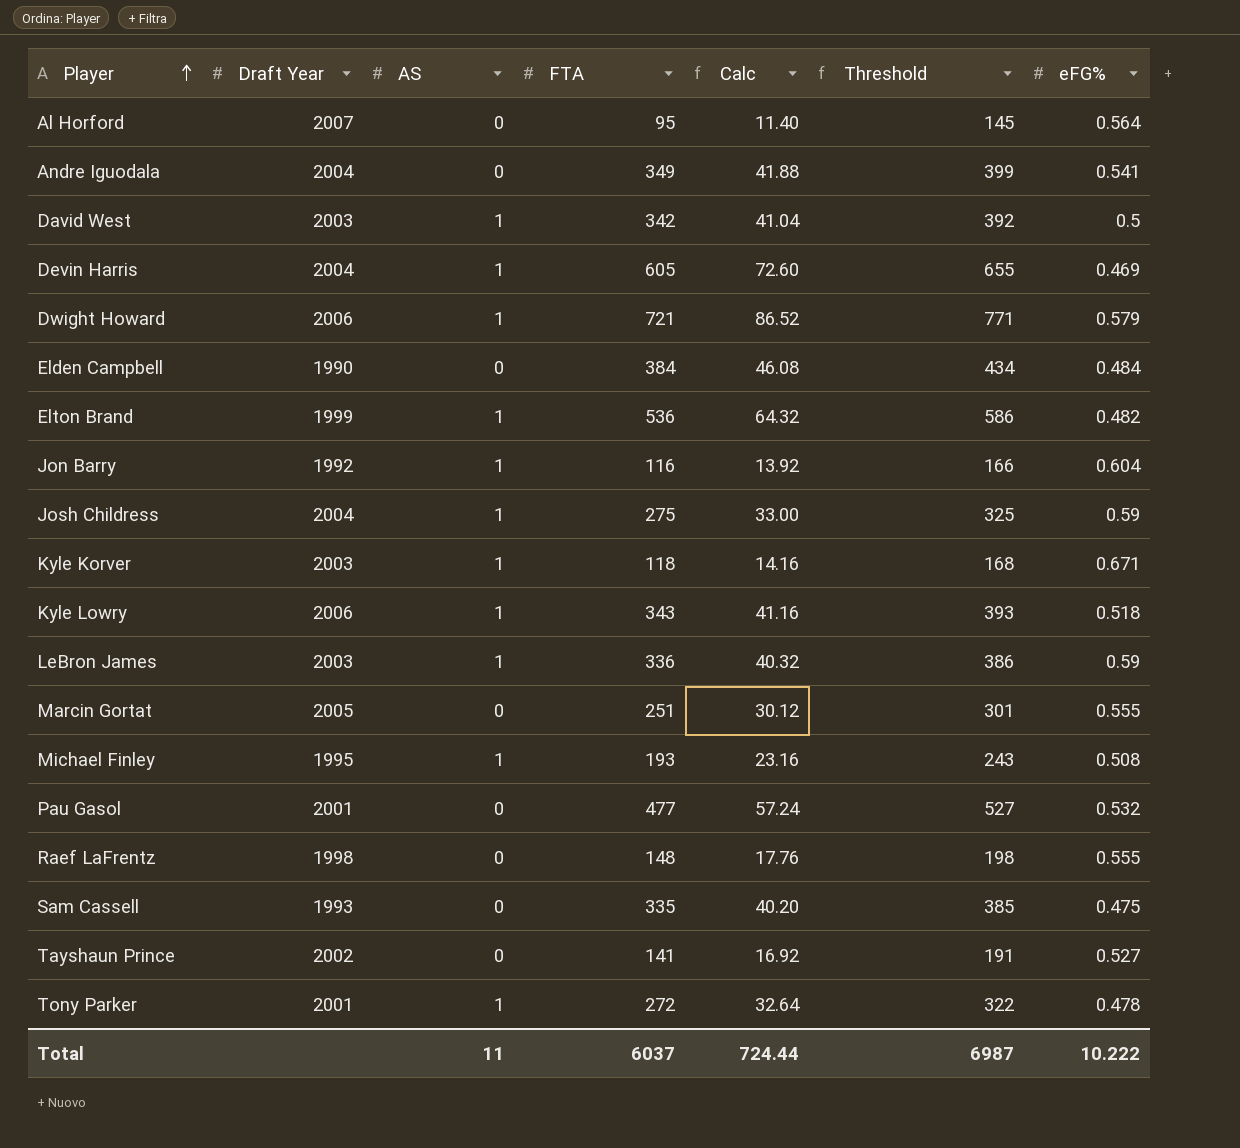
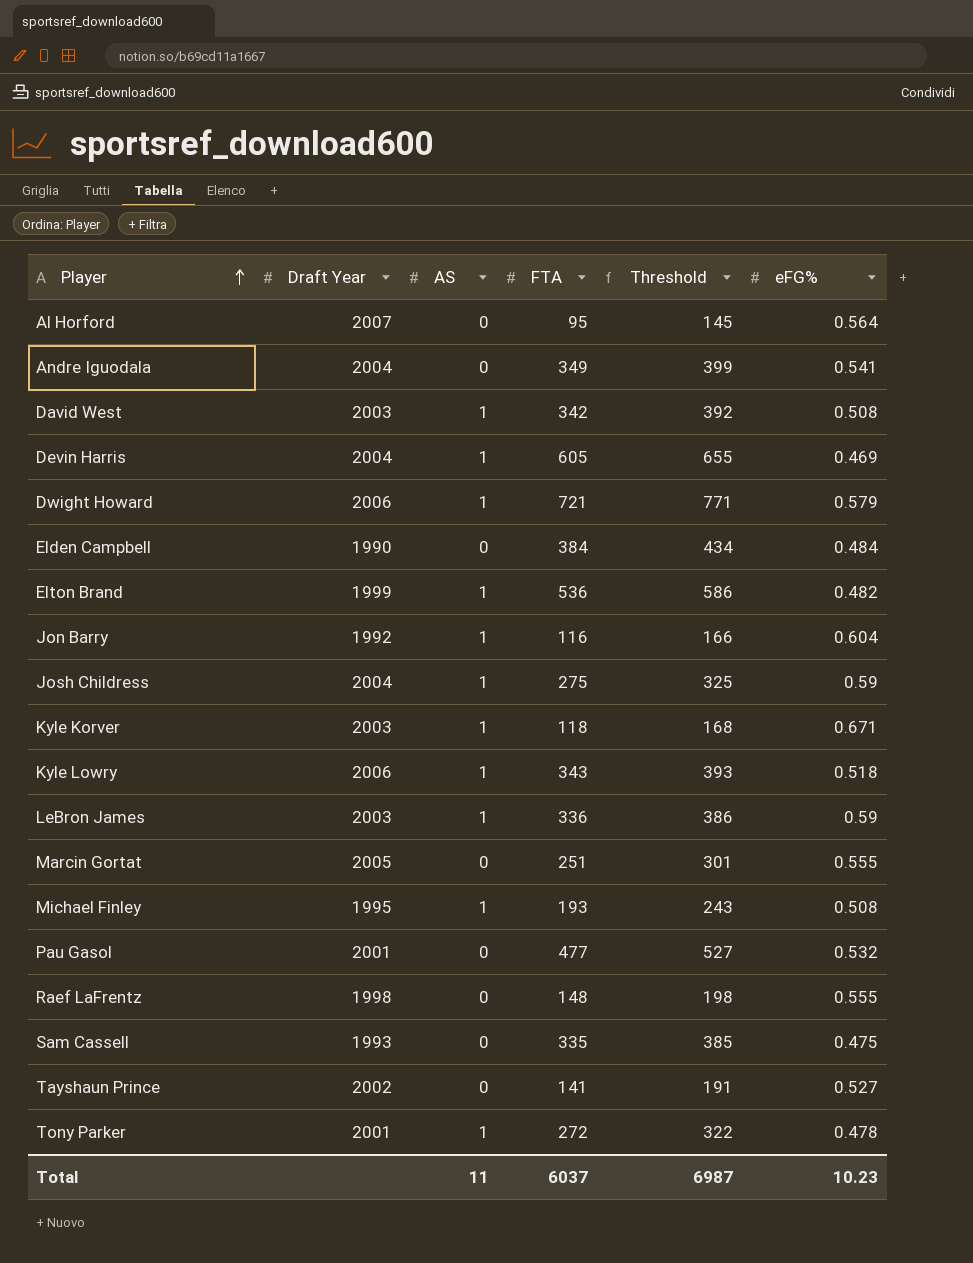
column Calc | formula: [FTA] * 0.12 -> none
David West | eFG%: 0.5 -> 0.508
Total | eFG%: 10.222 -> 10.23

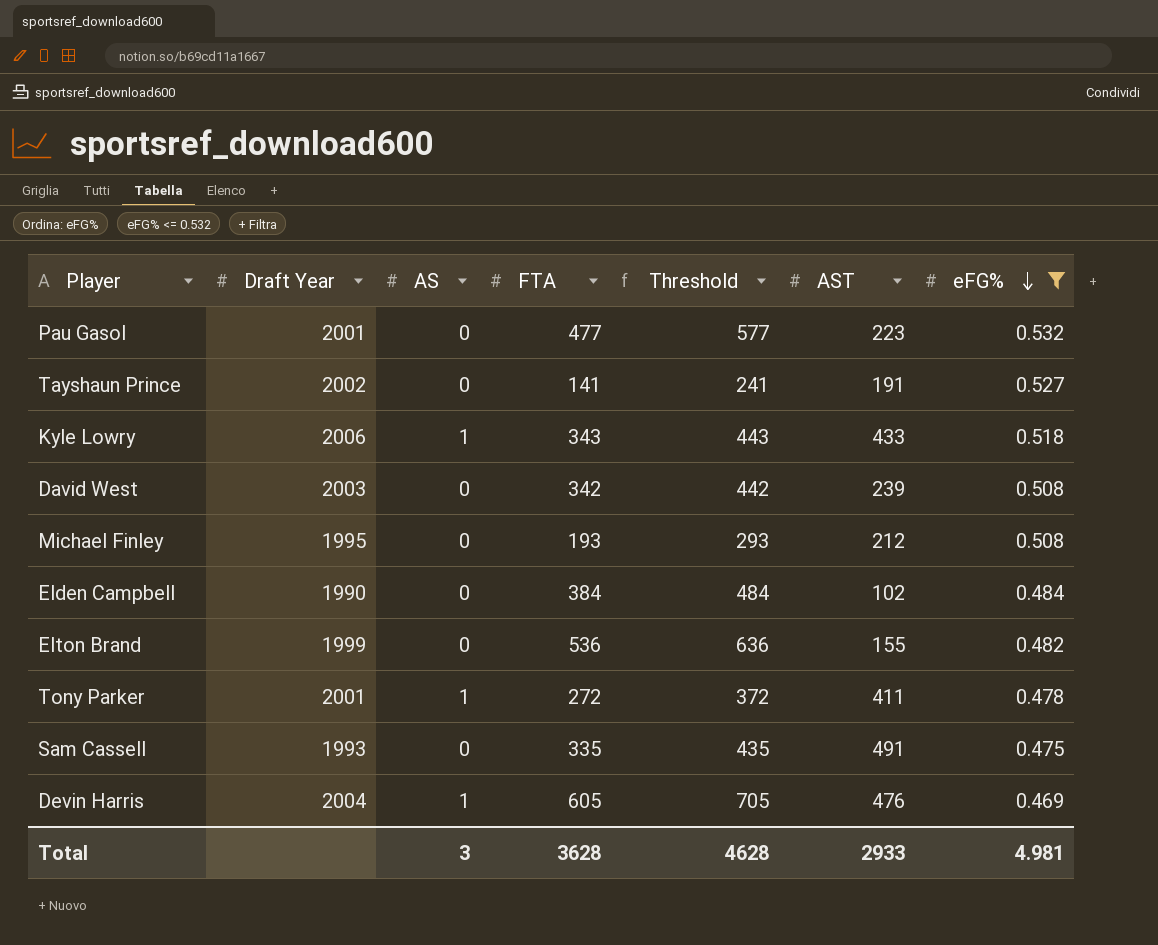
filter: none -> eFG% <= 0.532
row order: Player ascending -> eFG% descending
column Threshold | formula: [FTA] + 50 -> [FTA] + 100
column AST | position: none -> 6
David West | AS: 1 -> 0
Michael Finley | AS: 1 -> 0
Elton Brand | AS: 1 -> 0
Total | AS: 11 -> 3
Total | FTA: 6037 -> 3628
Total | Threshold: 6987 -> 4628
Total | eFG%: 10.23 -> 4.981

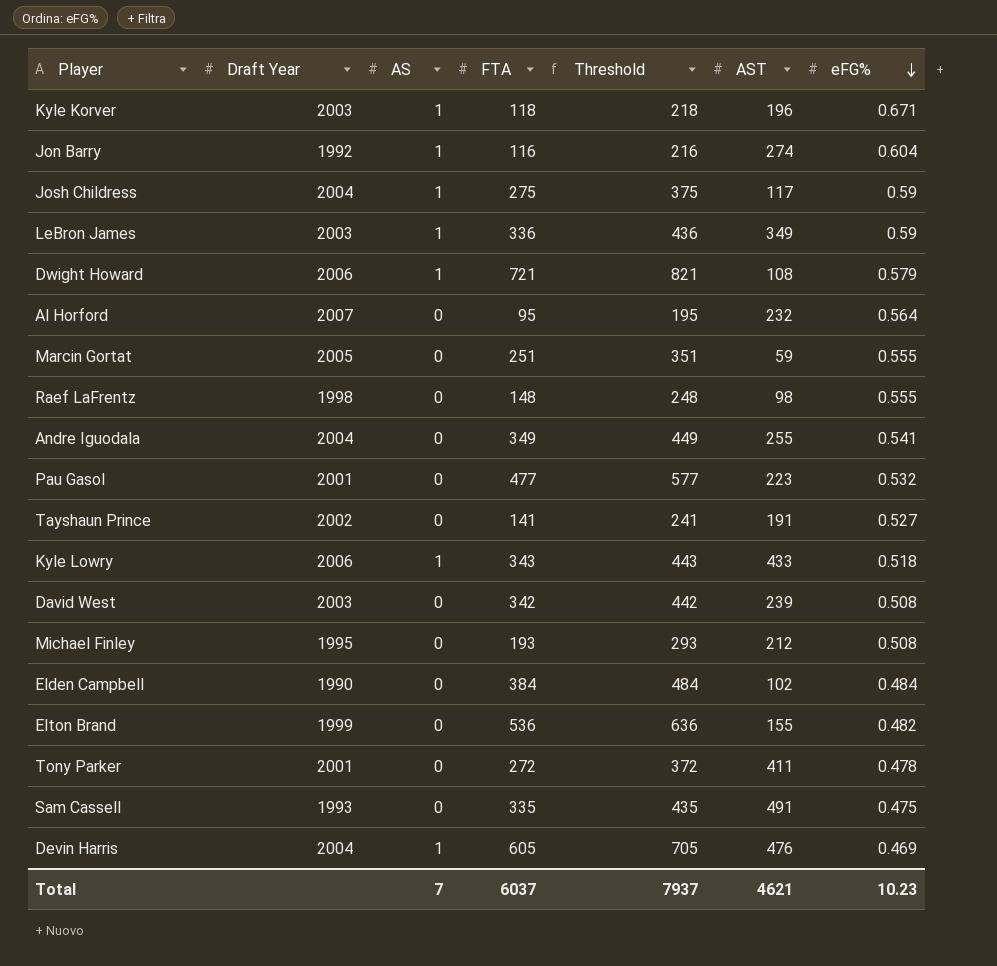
filter: eFG% <= 0.532 -> none
Tony Parker | AS: 1 -> 0
Total | AS: 3 -> 7
Total | FTA: 3628 -> 6037
Total | Threshold: 4628 -> 7937
Total | AST: 2933 -> 4621
Total | eFG%: 4.981 -> 10.23

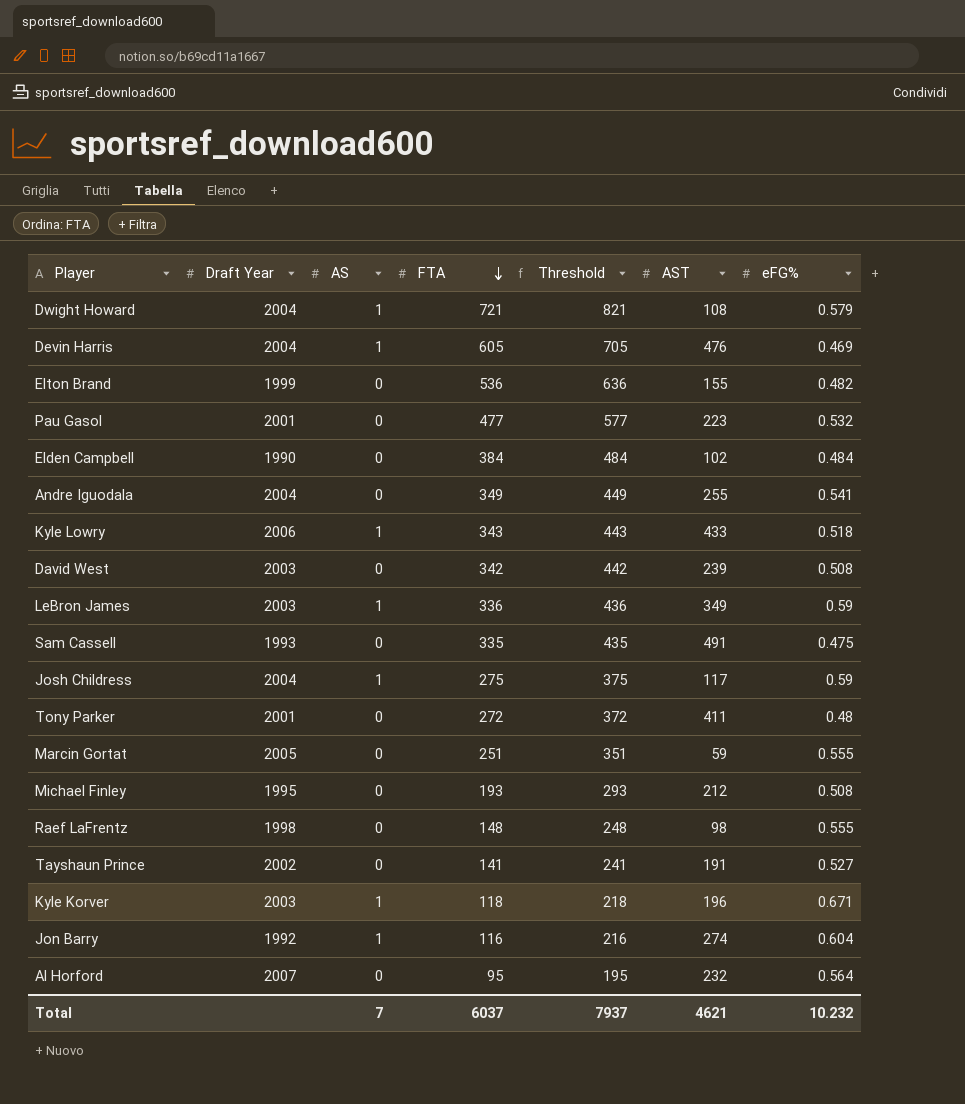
row order: eFG% descending -> FTA descending
Dwight Howard | Draft Year: 2006 -> 2004
Tony Parker | eFG%: 0.478 -> 0.48
Total | eFG%: 10.23 -> 10.232

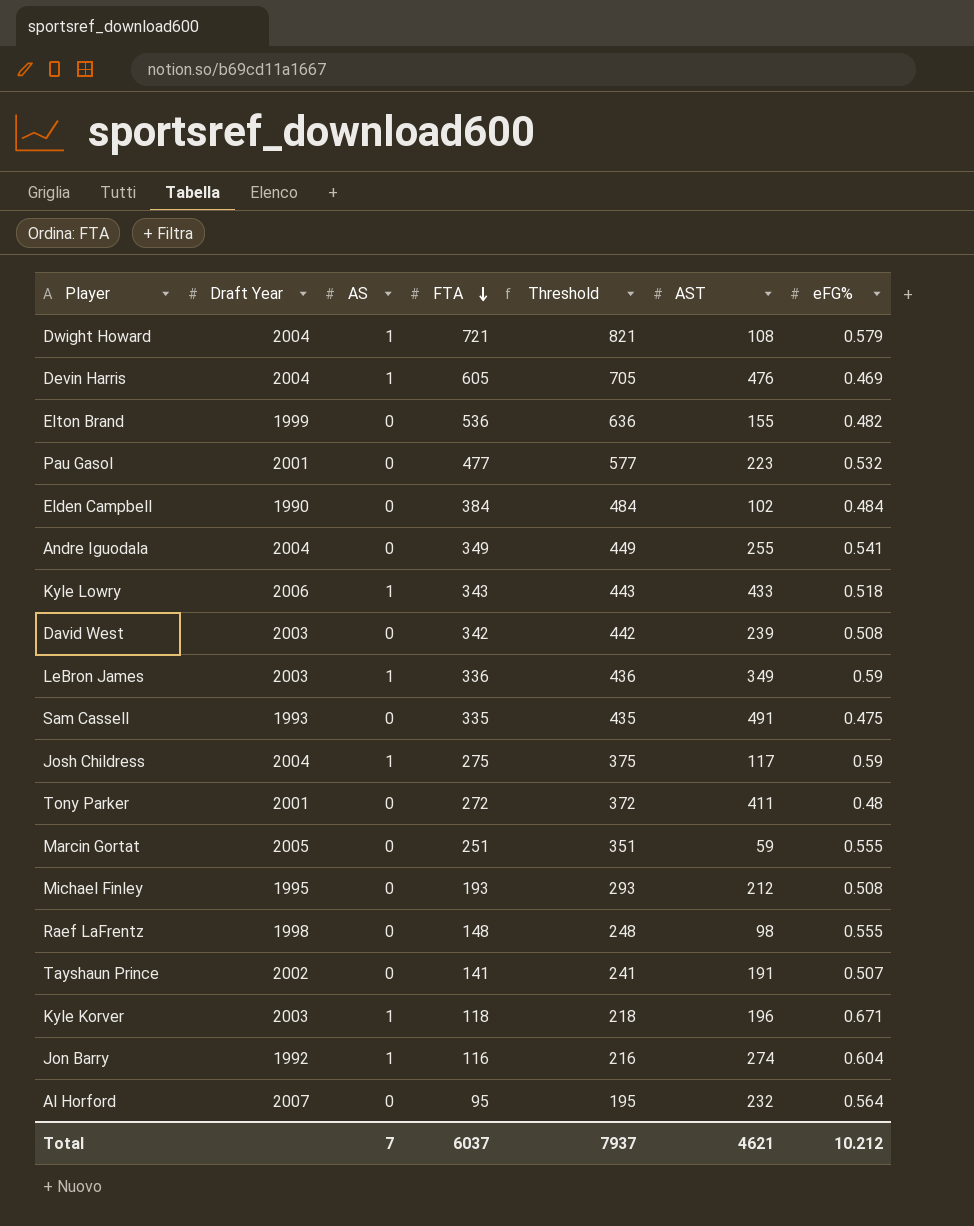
Tayshaun Prince | eFG%: 0.527 -> 0.507
Total | eFG%: 10.232 -> 10.212

